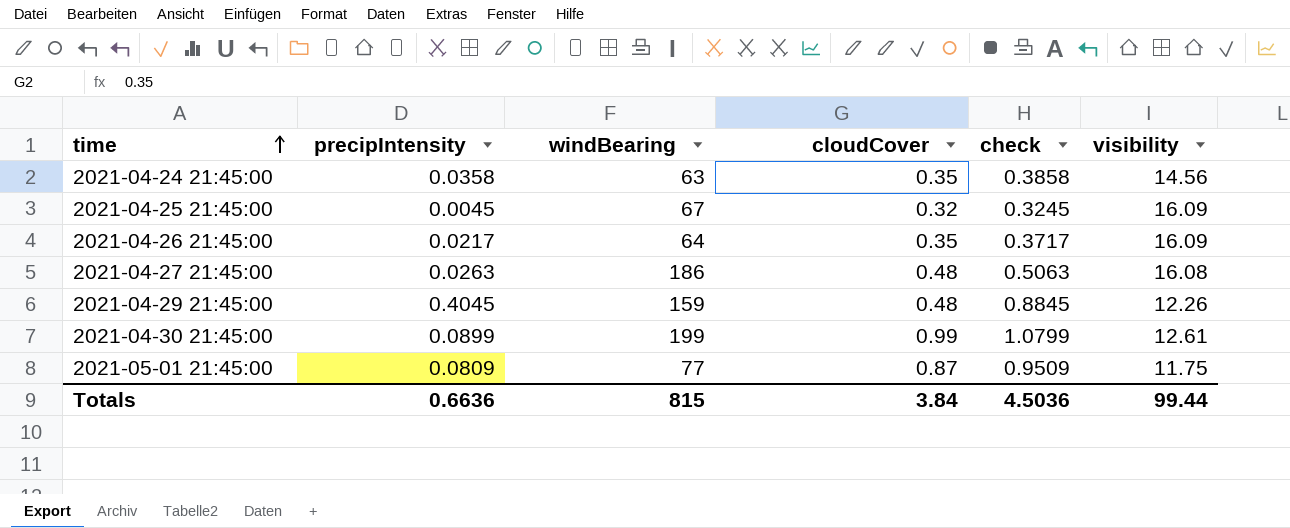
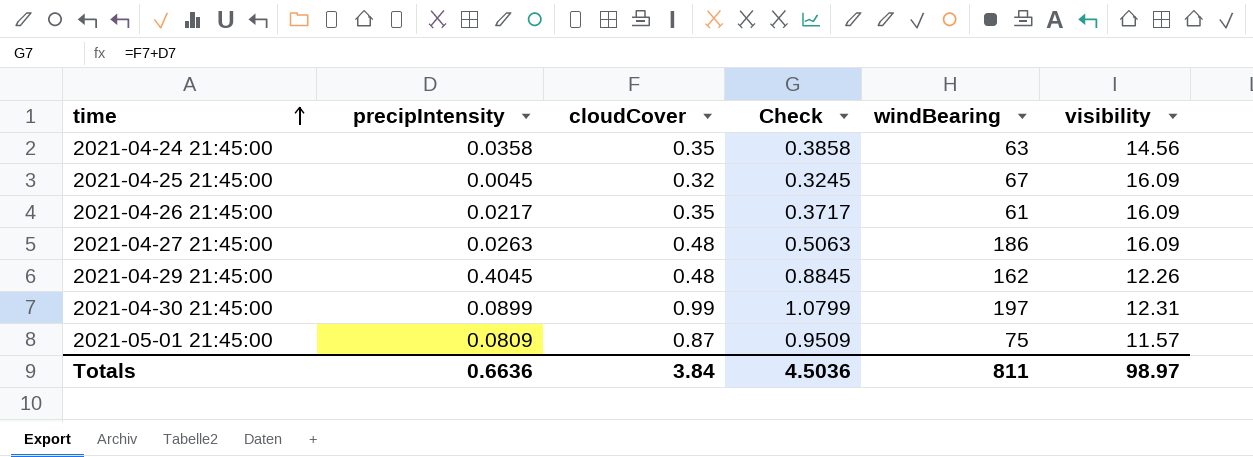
column name: check -> Check
column windBearing | position: 3 -> 5
2021-04-26 21:45:00 | windBearing: 64 -> 61
2021-04-27 21:45:00 | visibility: 16.08 -> 16.09
2021-04-29 21:45:00 | windBearing: 159 -> 162
2021-04-30 21:45:00 | windBearing: 199 -> 197
2021-04-30 21:45:00 | visibility: 12.61 -> 12.31
2021-05-01 21:45:00 | windBearing: 77 -> 75
2021-05-01 21:45:00 | visibility: 11.75 -> 11.57
Totals | windBearing: 815 -> 811
Totals | visibility: 99.44 -> 98.97

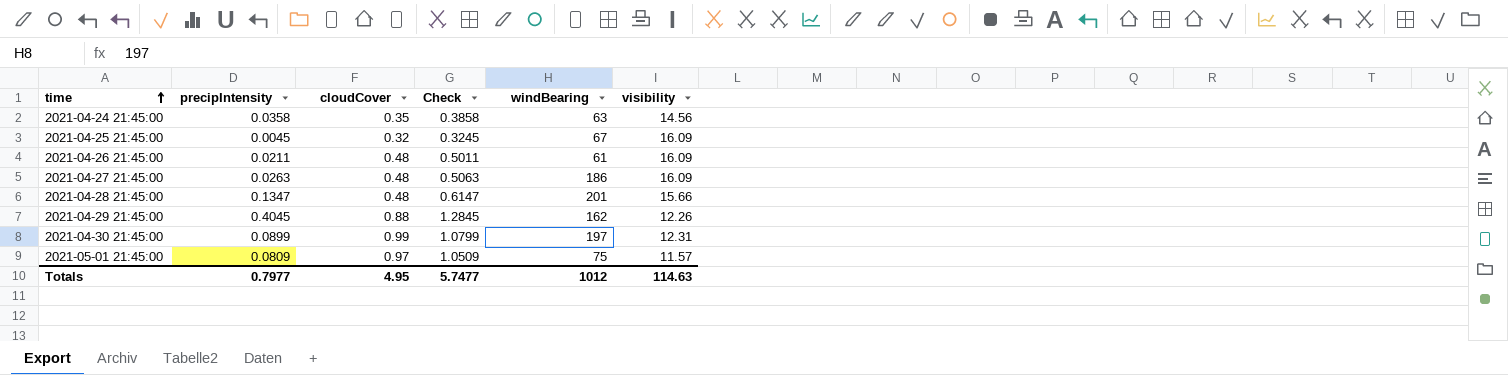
2021-04-26 21:45:00 | precipIntensity: 0.0217 -> 0.0211
2021-04-26 21:45:00 | cloudCover: 0.35 -> 0.48
2021-04-26 21:45:00 | Check: 0.3717 -> 0.5011
row 2021-04-28 21:45:00: none -> 0.1347 | 0.48 | 0.6147 | 201 | 15.66
2021-04-29 21:45:00 | cloudCover: 0.48 -> 0.88
2021-04-29 21:45:00 | Check: 0.8845 -> 1.2845
2021-05-01 21:45:00 | cloudCover: 0.87 -> 0.97
2021-05-01 21:45:00 | Check: 0.9509 -> 1.0509
Totals | precipIntensity: 0.6636 -> 0.7977
Totals | cloudCover: 3.84 -> 4.95
Totals | Check: 4.5036 -> 5.7477
Totals | windBearing: 811 -> 1012
Totals | visibility: 98.97 -> 114.63

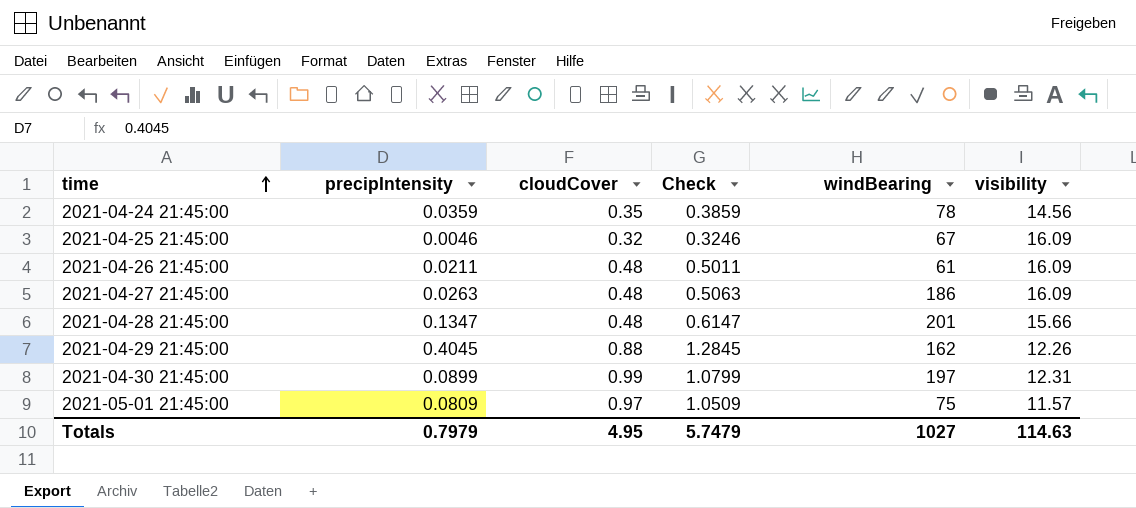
2021-04-24 21:45:00 | precipIntensity: 0.0358 -> 0.0359
2021-04-24 21:45:00 | Check: 0.3858 -> 0.3859
2021-04-24 21:45:00 | windBearing: 63 -> 78
2021-04-25 21:45:00 | precipIntensity: 0.0045 -> 0.0046
2021-04-25 21:45:00 | Check: 0.3245 -> 0.3246
Totals | precipIntensity: 0.7977 -> 0.7979
Totals | Check: 5.7477 -> 5.7479
Totals | windBearing: 1012 -> 1027

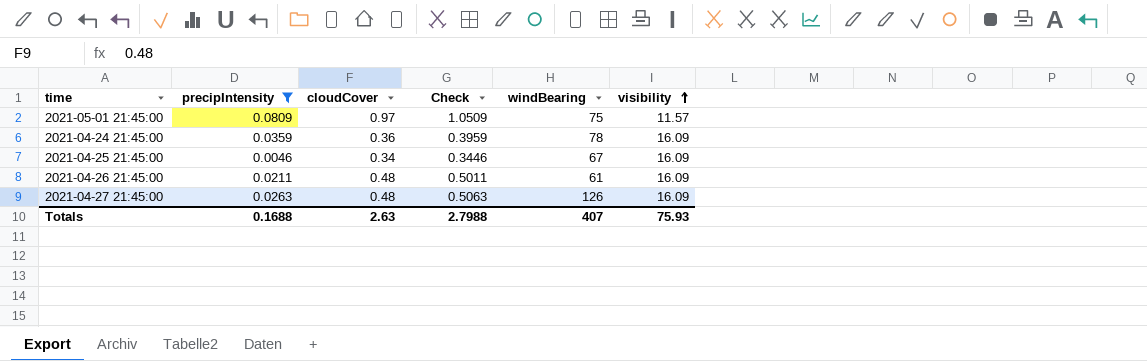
filter: none -> precipIntensity <= 0.0809
row order: time ascending -> visibility ascending
2021-04-24 21:45:00 | cloudCover: 0.35 -> 0.36
2021-04-24 21:45:00 | Check: 0.3859 -> 0.3959
2021-04-24 21:45:00 | visibility: 14.56 -> 16.09
2021-04-25 21:45:00 | cloudCover: 0.32 -> 0.34
2021-04-25 21:45:00 | Check: 0.3246 -> 0.3446
2021-04-27 21:45:00 | windBearing: 186 -> 126
Totals | precipIntensity: 0.7979 -> 0.1688
Totals | cloudCover: 4.95 -> 2.63
Totals | Check: 5.7479 -> 2.7988
Totals | windBearing: 1027 -> 407
Totals | visibility: 114.63 -> 75.93

